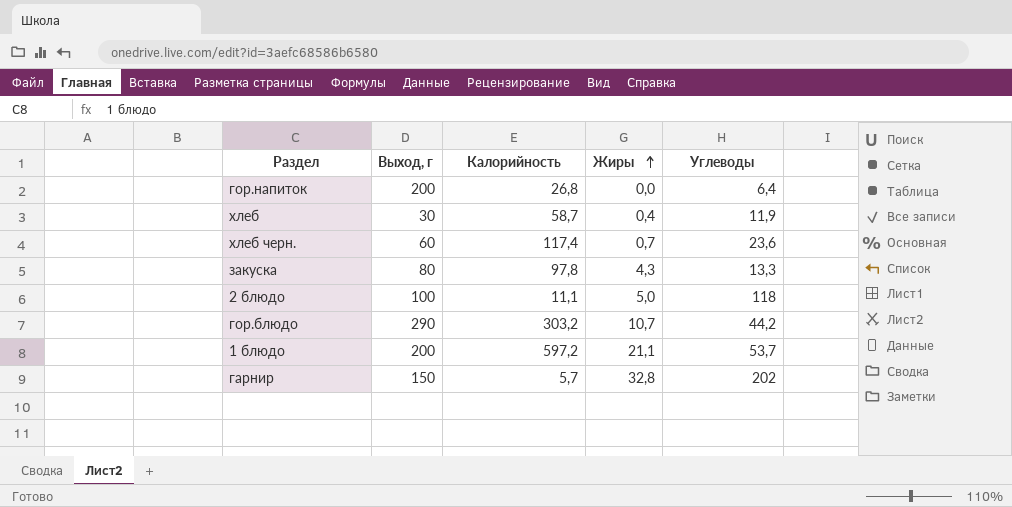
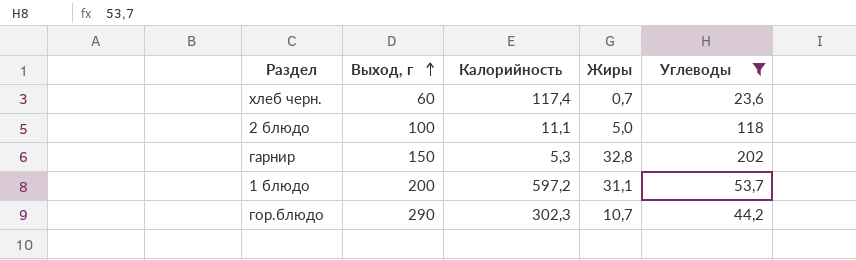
filter: none -> Углеводы >= 23,6
row order: Жиры ascending -> Выход, г ascending
гарнир | Калорийность: 5,7 -> 5,3
1 блюдо | Жиры: 21,1 -> 31,1
гор.блюдо | Калорийность: 303,2 -> 302,3

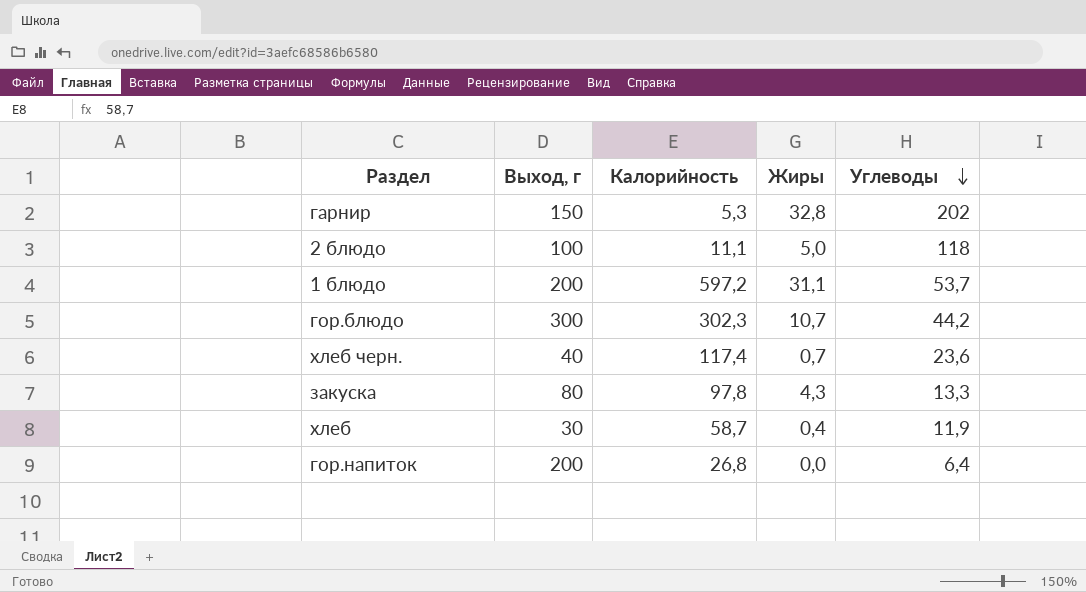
filter: Углеводы >= 23,6 -> none
row order: Выход, г ascending -> Углеводы descending
гор.блюдо | Выход, г: 290 -> 300
хлеб черн. | Выход, г: 60 -> 40

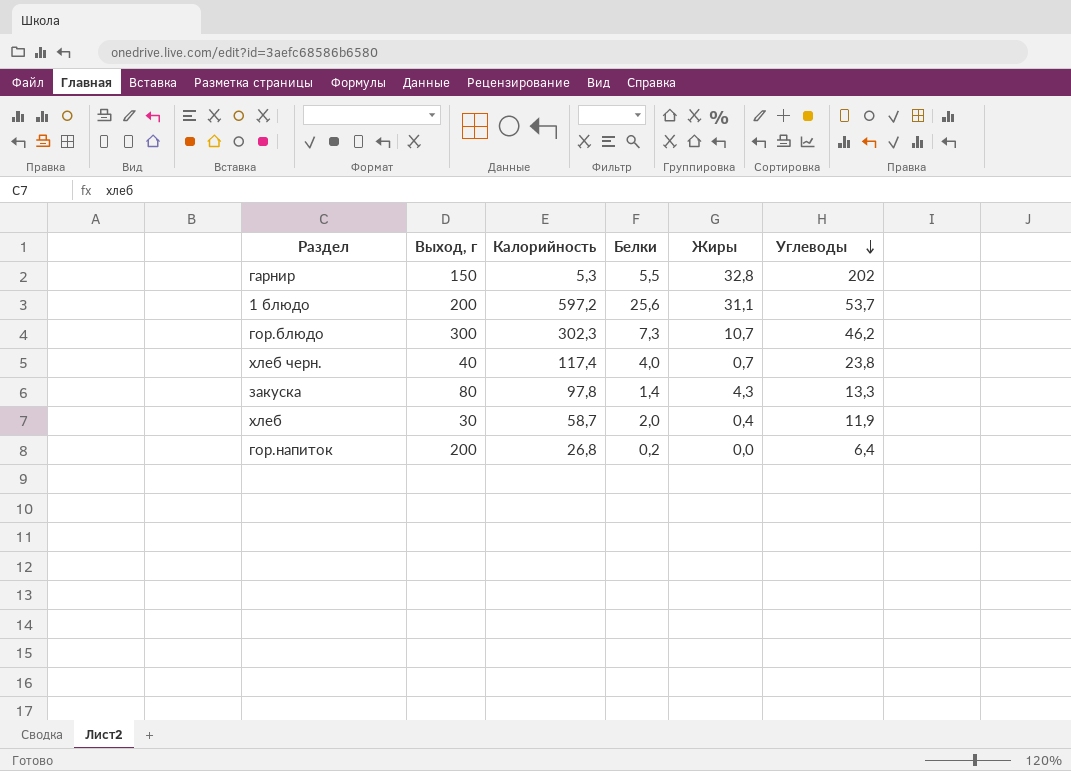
column Белки | position: none -> 4
row 2 блюдо: 100 | 11,1 | 5,0 | 118 -> none
гор.блюдо | Углеводы: 44,2 -> 46,2
хлеб черн. | Углеводы: 23,6 -> 23,8

